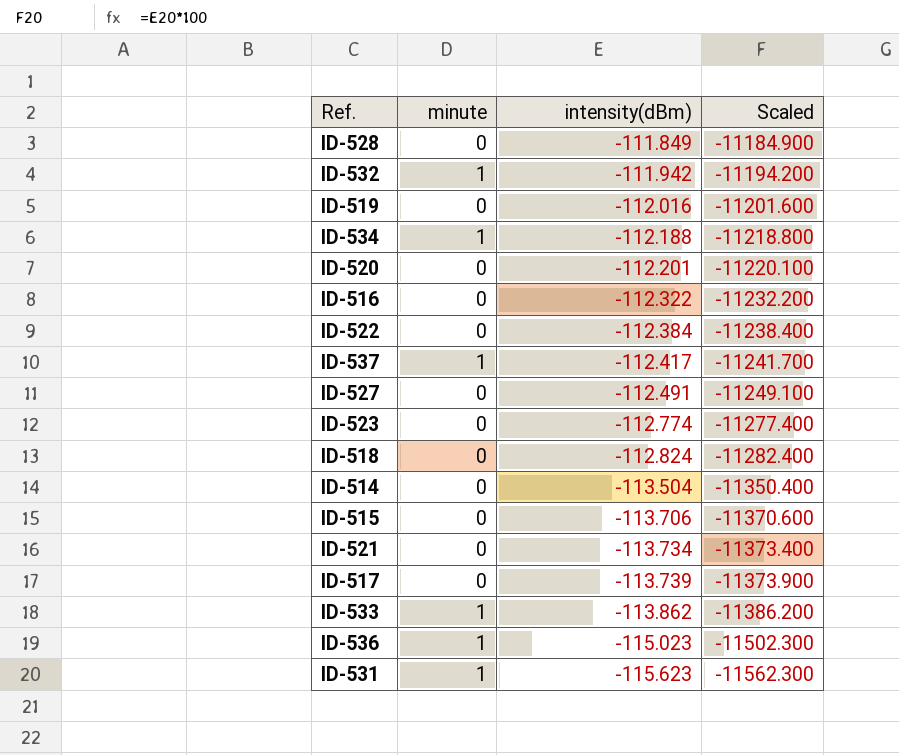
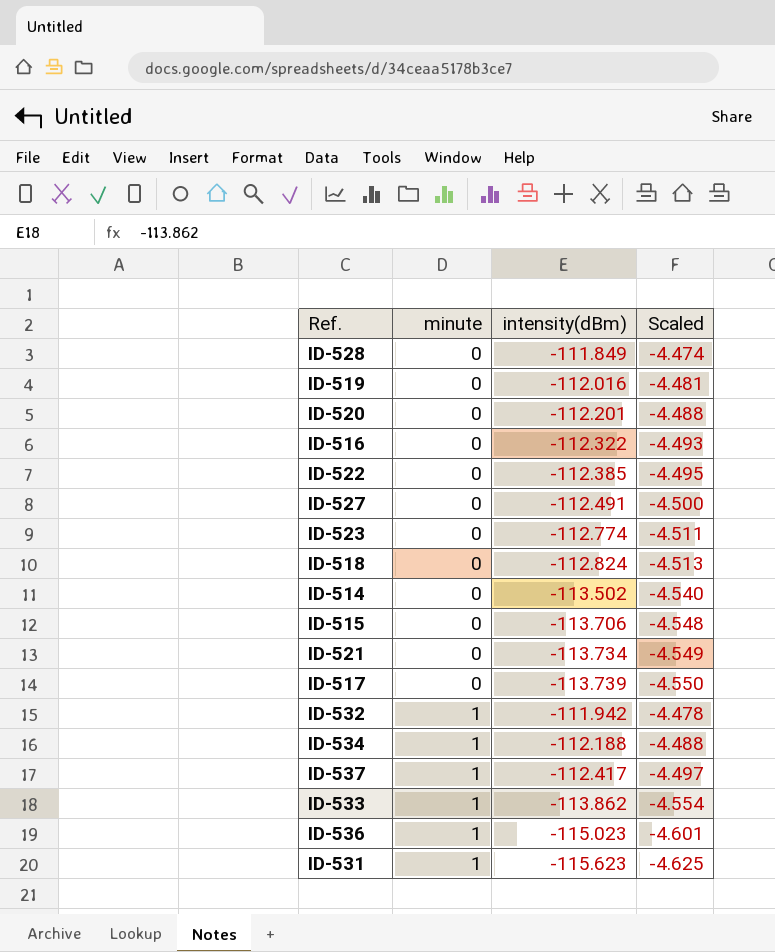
row order: intensity(dBm) descending -> minute ascending
column Scaled | formula: [intensity(dBm)] * 100 -> [intensity(dBm)] * 0.04
ID-522 | intensity(dBm): -112.384 -> -112.385
ID-514 | intensity(dBm): -113.504 -> -113.502

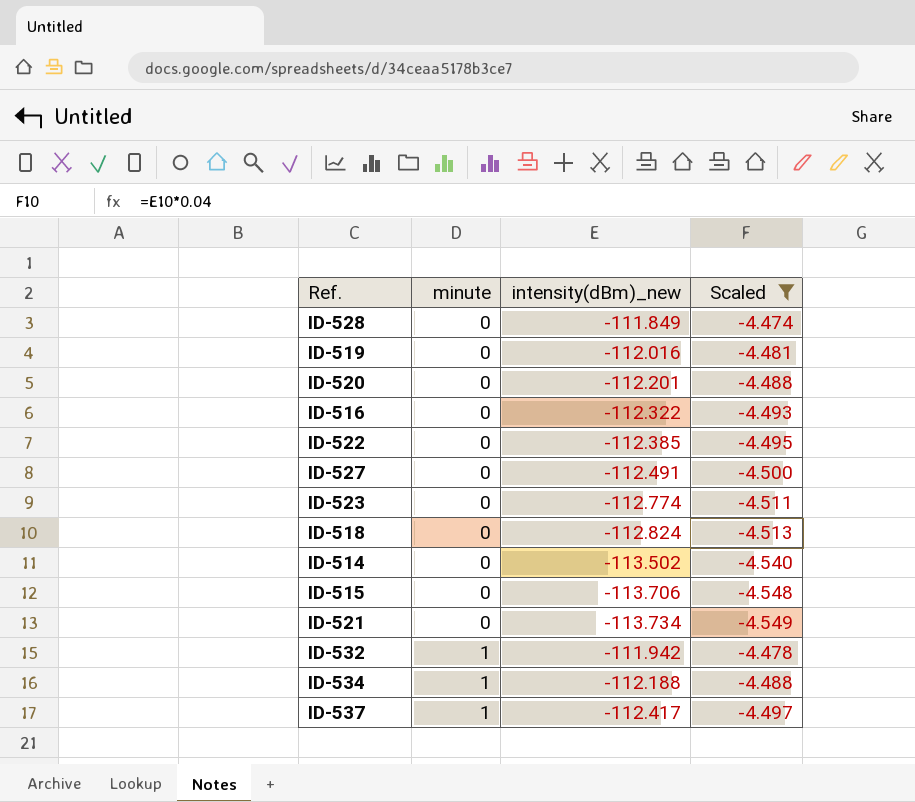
filter: none -> Scaled >= -4.549
column name: intensity(dBm) -> intensity(dBm)_new

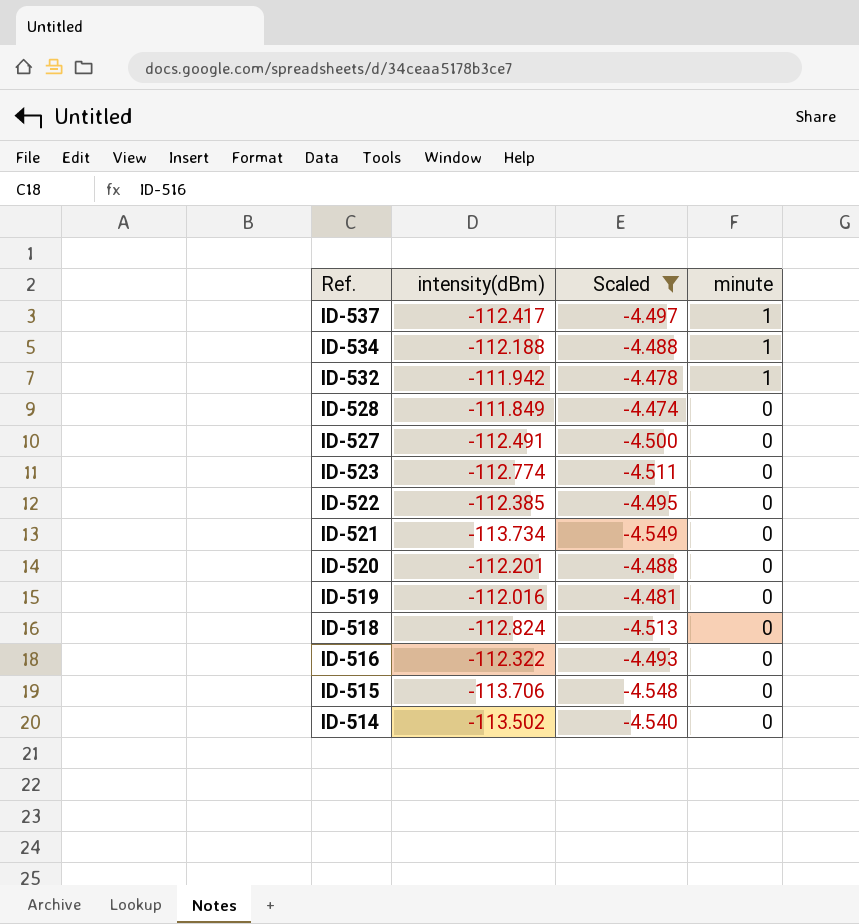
row order: minute ascending -> Ref. descending
column name: intensity(dBm)_new -> intensity(dBm)
column minute | position: 2 -> 4

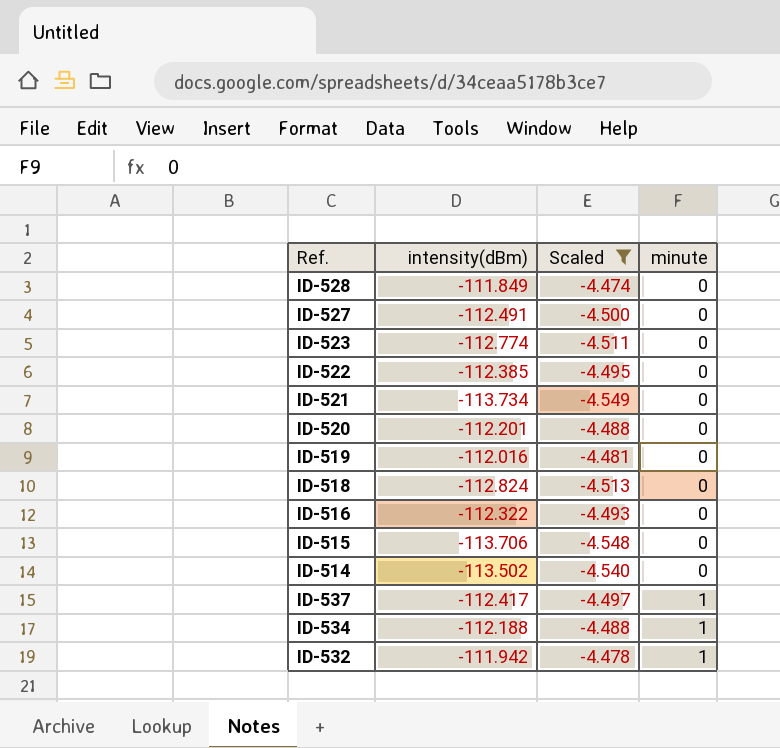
row order: Ref. descending -> minute ascending

